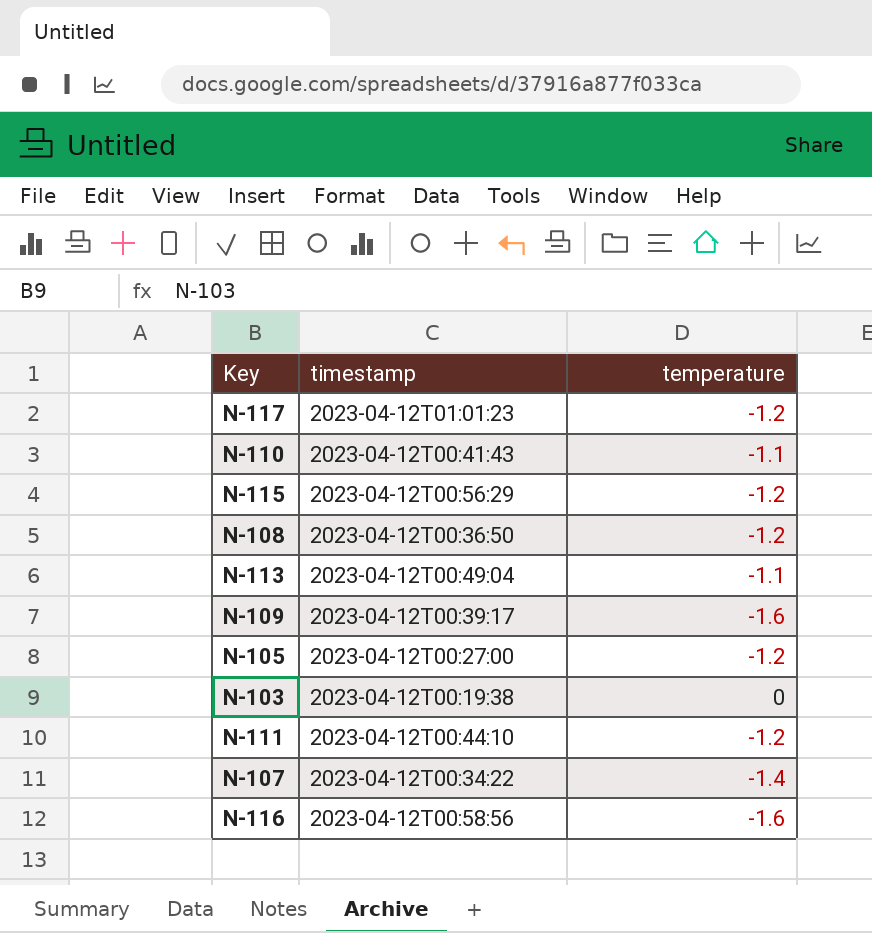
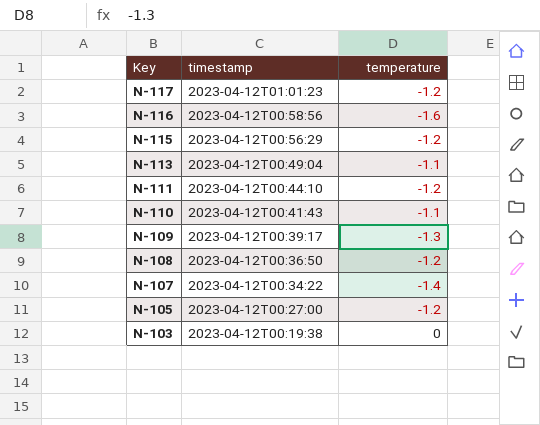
row order: none -> Key descending
N-109 | temperature: -1.6 -> -1.3

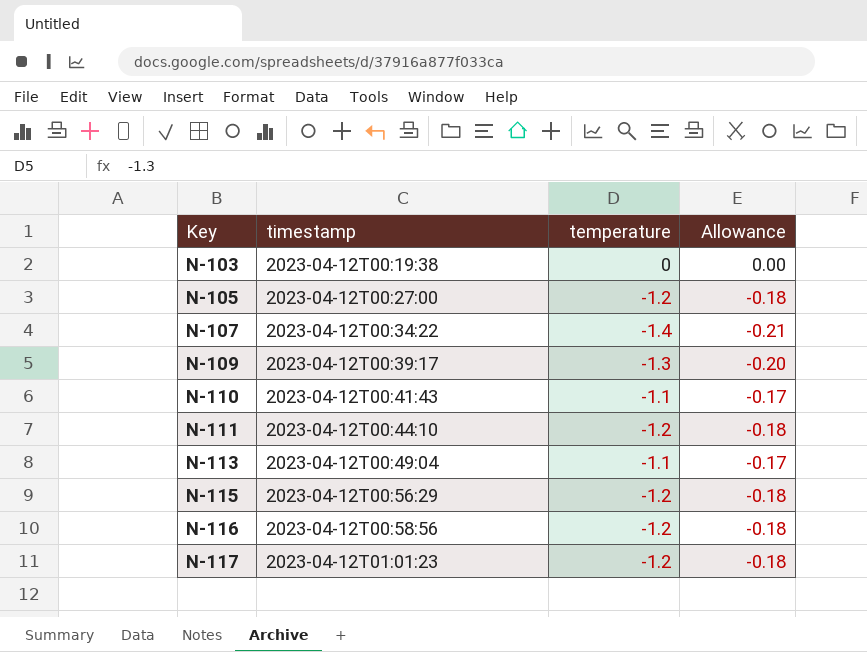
row order: Key descending -> Key ascending
column Allowance | formula: none -> [temperature] * 0.15
row N-108: 2023-04-12T00:36:50 | -1.2 -> none
N-116 | temperature: -1.6 -> -1.2

